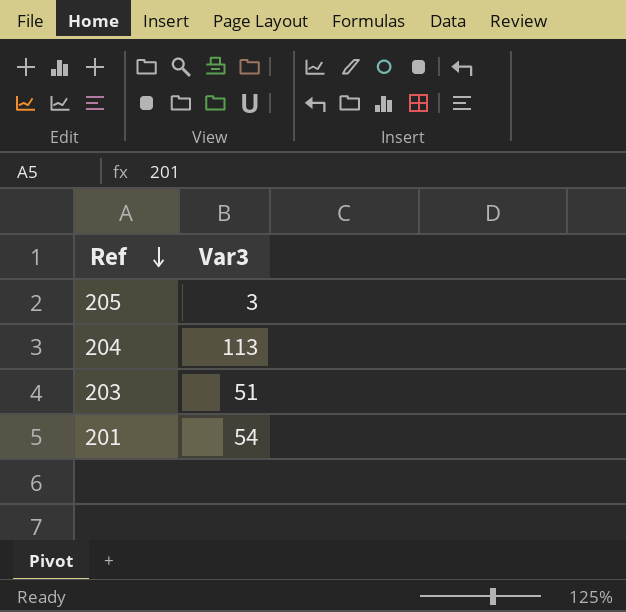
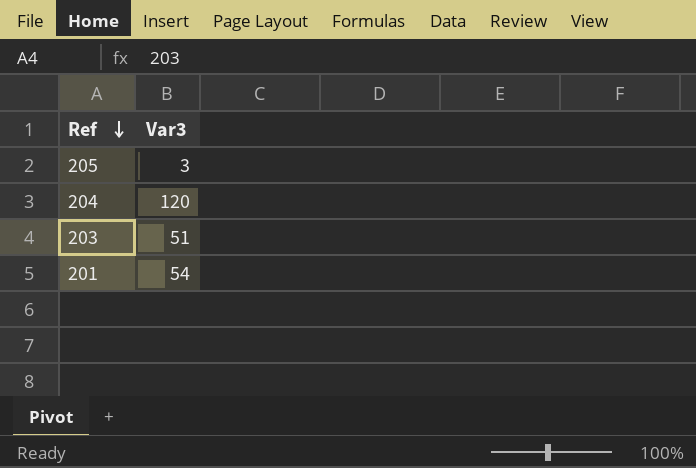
204 | Var3: 113 -> 120

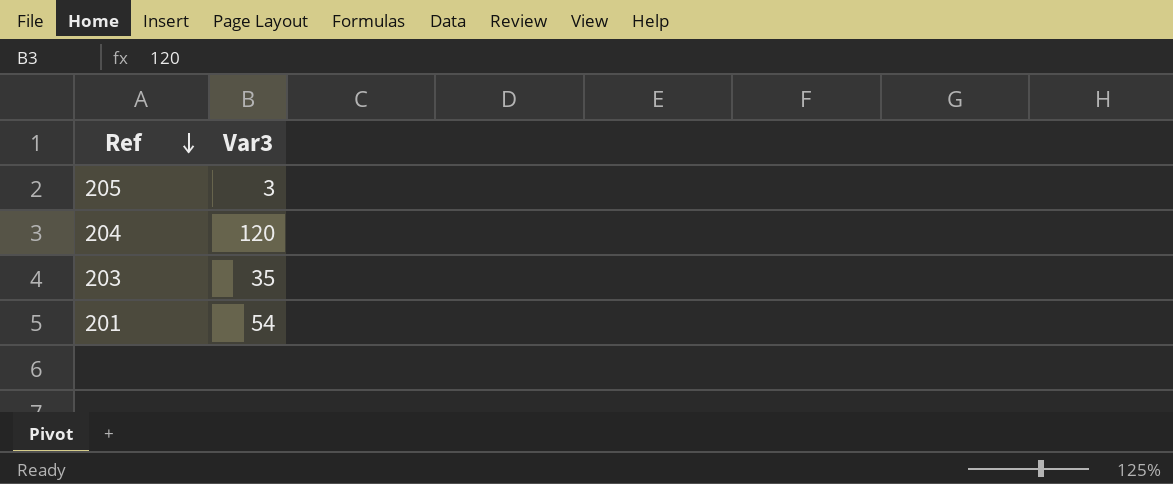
203 | Var3: 51 -> 35

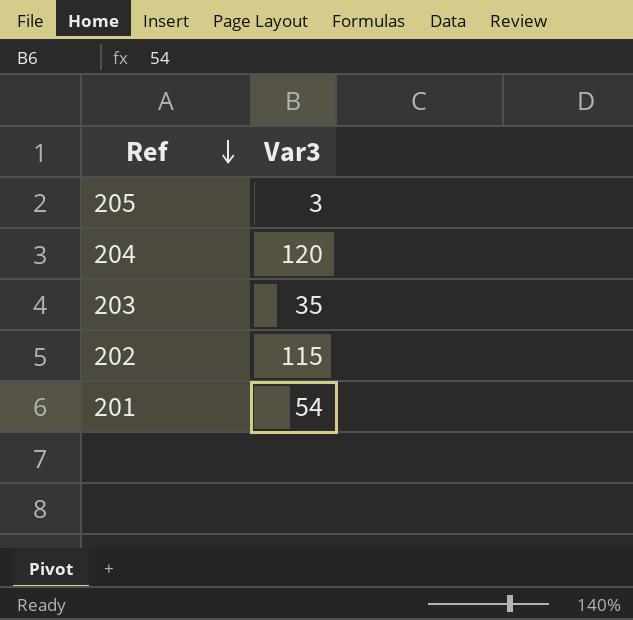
row 202: none -> 115

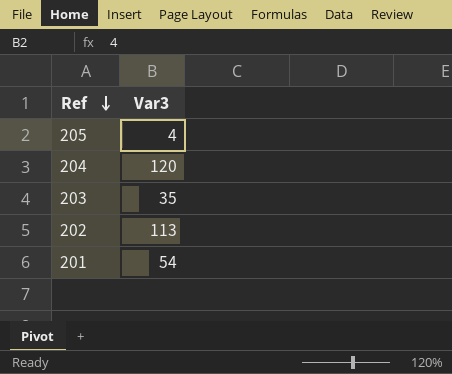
205 | Var3: 3 -> 4
202 | Var3: 115 -> 113

